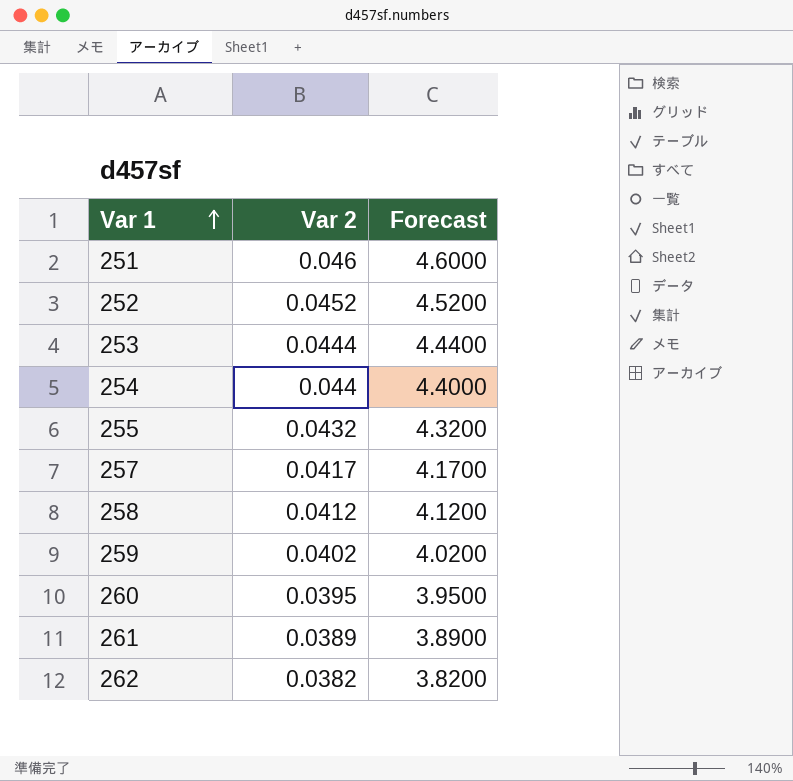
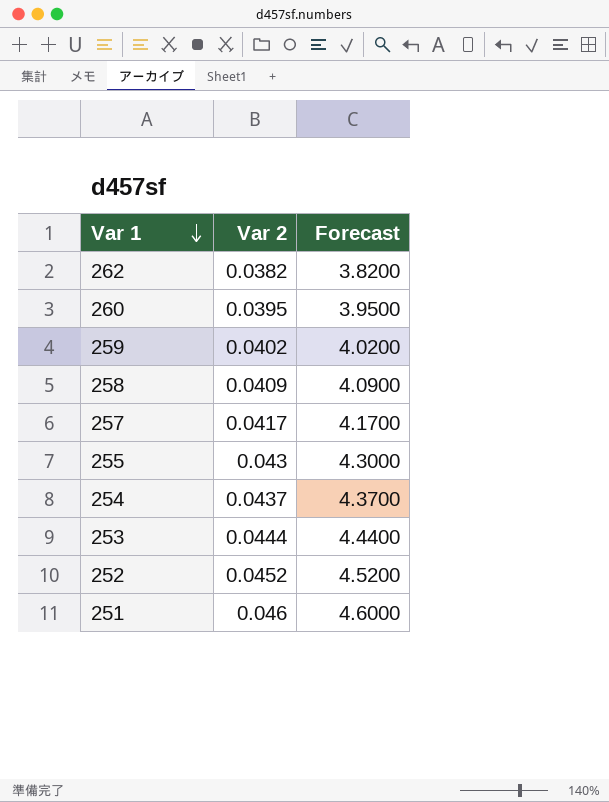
row order: Var 1 ascending -> Var 1 descending
row 261: 0.0389 | 3.8900 -> none
258 | Var 2: 0.0412 -> 0.0409
258 | Forecast: 4.1200 -> 4.0900
255 | Var 2: 0.0432 -> 0.043
255 | Forecast: 4.3200 -> 4.3000
254 | Var 2: 0.044 -> 0.0437
254 | Forecast: 4.4000 -> 4.3700

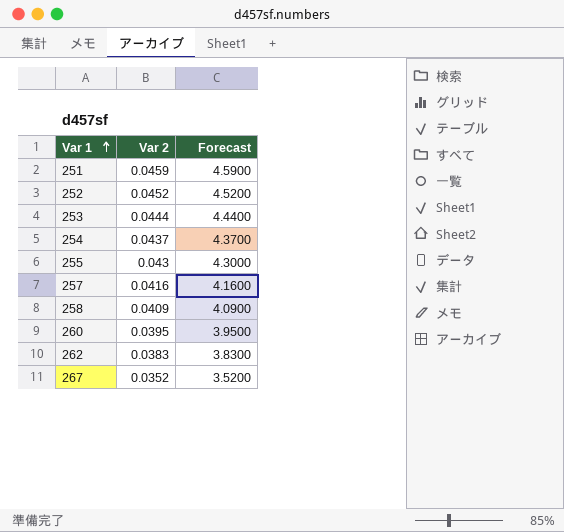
row order: Var 1 descending -> Var 1 ascending
row 259: 0.0402 | 4.0200 -> none
251 | Var 2: 0.046 -> 0.0459
251 | Forecast: 4.6000 -> 4.5900
257 | Var 2: 0.0417 -> 0.0416
257 | Forecast: 4.1700 -> 4.1600
262 | Var 2: 0.0382 -> 0.0383
262 | Forecast: 3.8200 -> 3.8300
row 267: none -> 0.0352 | 3.5200

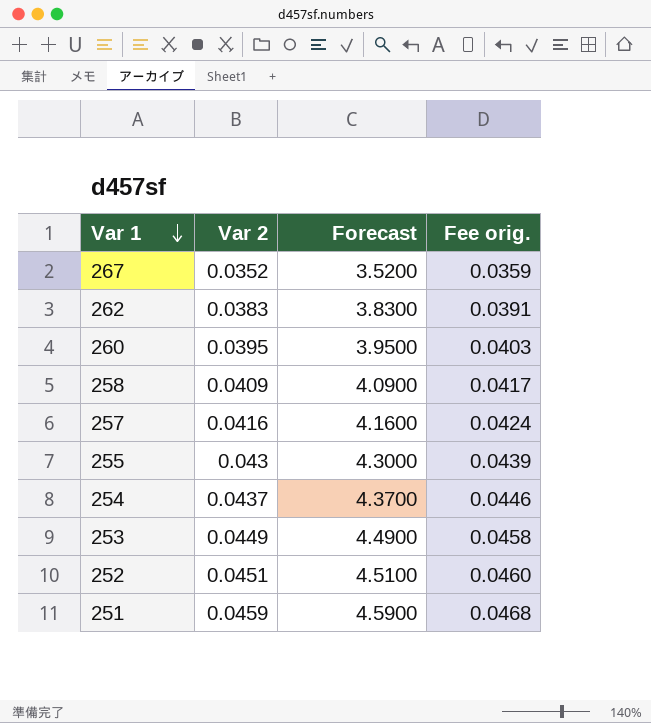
row order: Var 1 ascending -> Var 1 descending
column Fee orig. | formula: none -> [Var 2] * 1.02
253 | Var 2: 0.0444 -> 0.0449
253 | Forecast: 4.4400 -> 4.4900
252 | Var 2: 0.0452 -> 0.0451
252 | Forecast: 4.5200 -> 4.5100

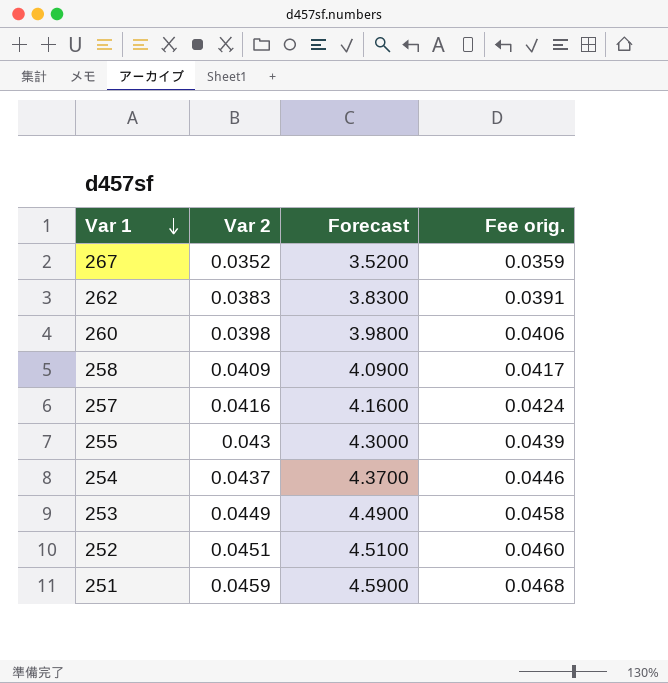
260 | Var 2: 0.0395 -> 0.0398
260 | Forecast: 3.9500 -> 3.9800
260 | Fee orig.: 0.0403 -> 0.0406

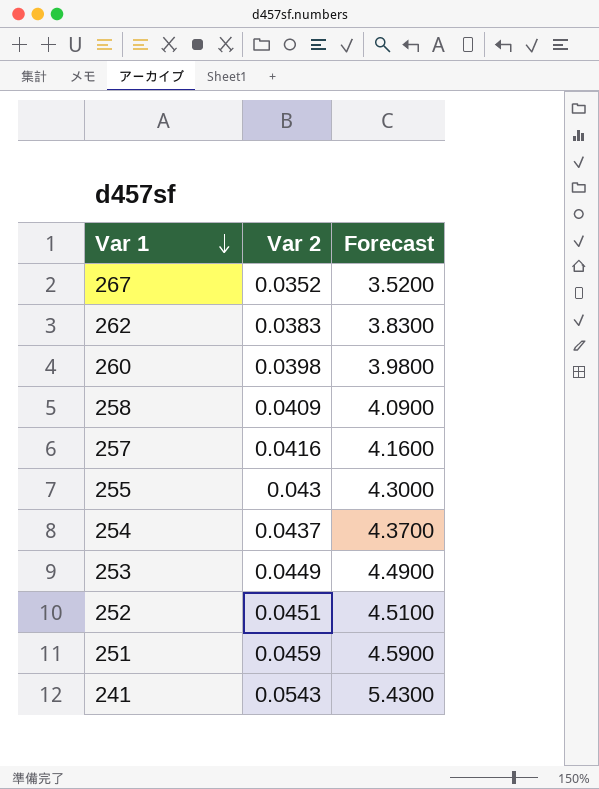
column Fee orig. | formula: [Var 2] * 1.02 -> none
row 241: none -> 0.0543 | 5.4300

